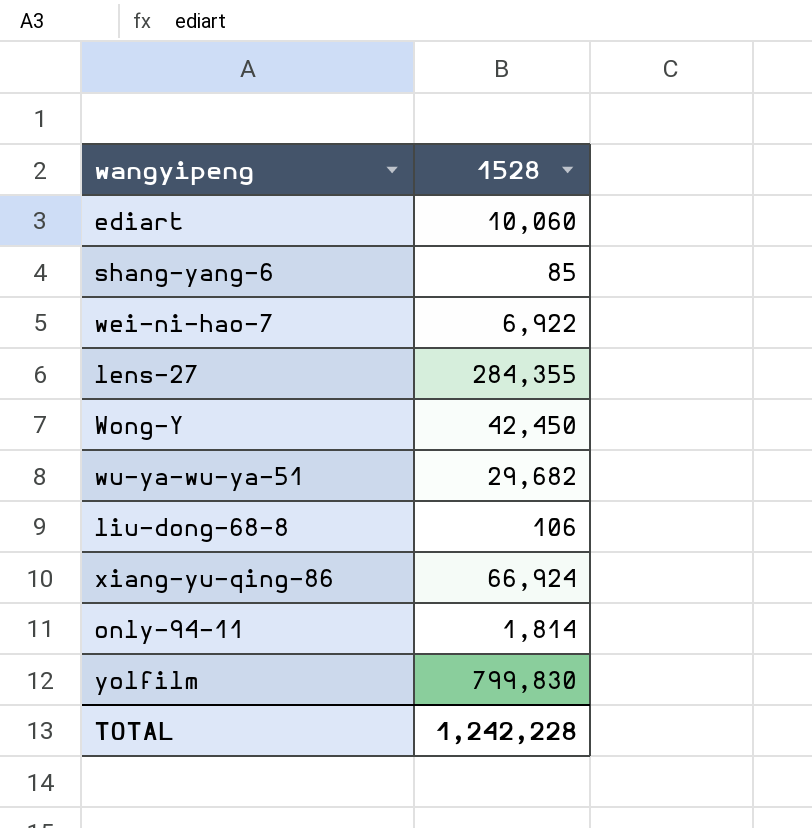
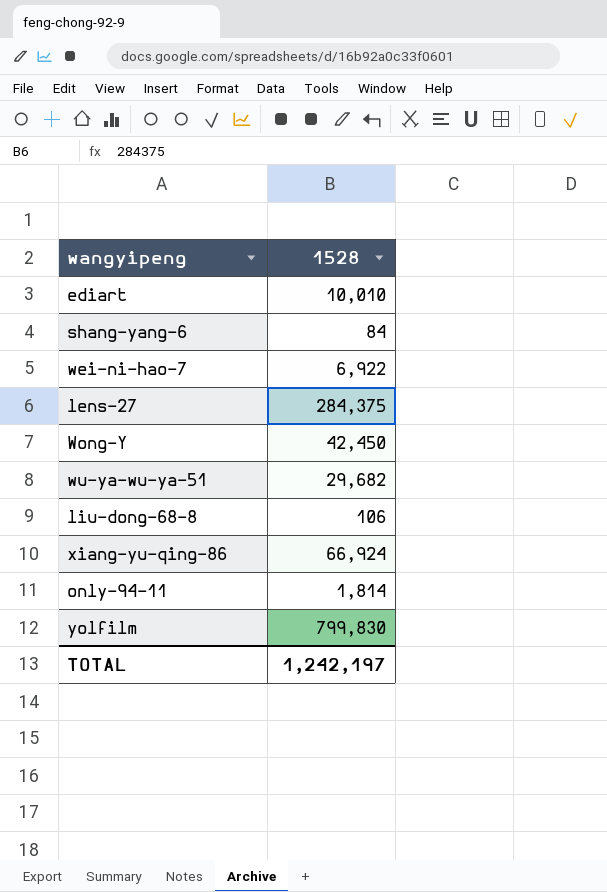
ediart | 1528: 10,060 -> 10,010
shang-yang-6 | 1528: 85 -> 84
lens-27 | 1528: 284,355 -> 284,375
TOTAL | 1528: 1,242,228 -> 1,242,197

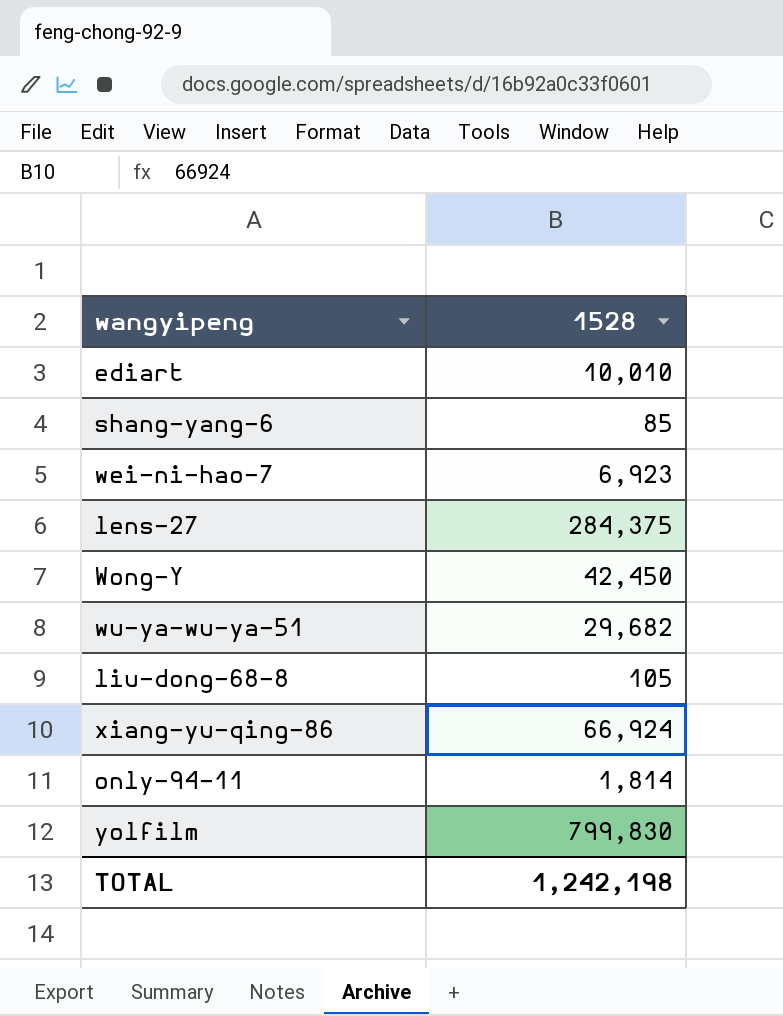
shang-yang-6 | 1528: 84 -> 85
wei-ni-hao-7 | 1528: 6,922 -> 6,923
liu-dong-68-8 | 1528: 106 -> 105
TOTAL | 1528: 1,242,197 -> 1,242,198

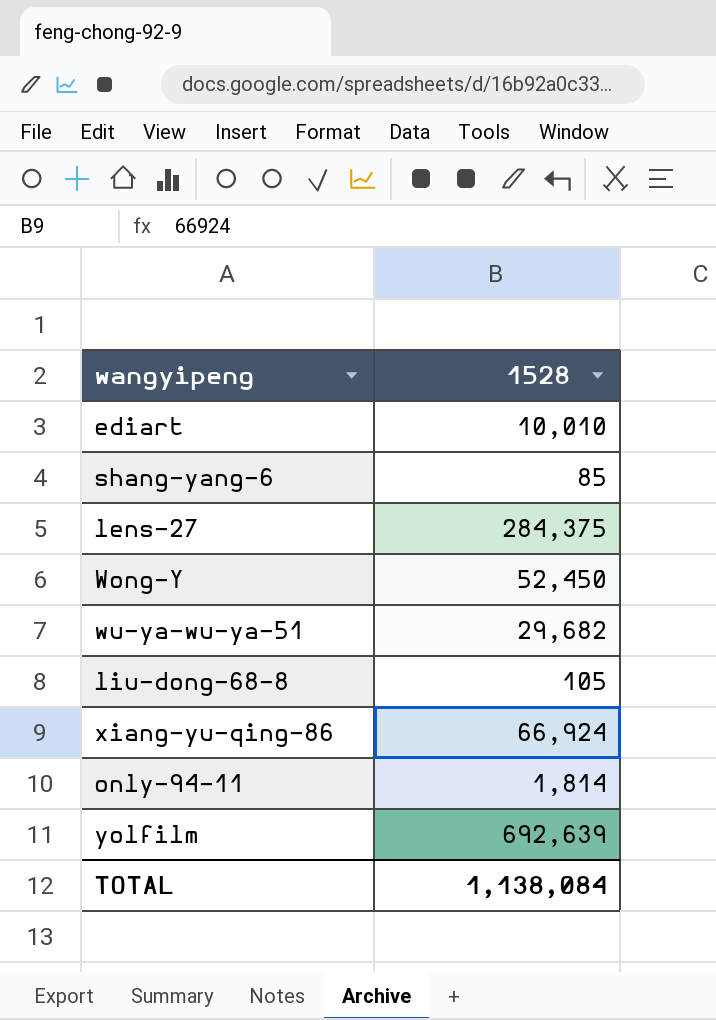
row wei-ni-hao-7: 6,923 -> none
Wong-Y | 1528: 42,450 -> 52,450
yolfilm | 1528: 799,830 -> 692,639
TOTAL | 1528: 1,242,198 -> 1,138,084

